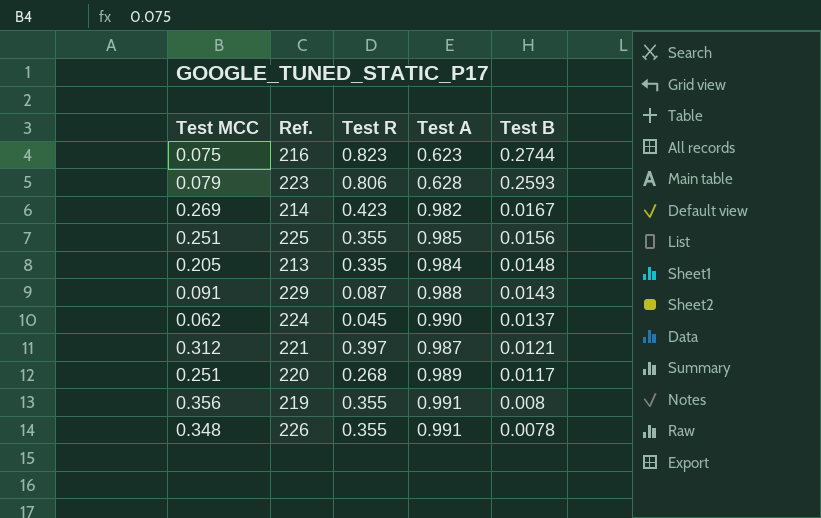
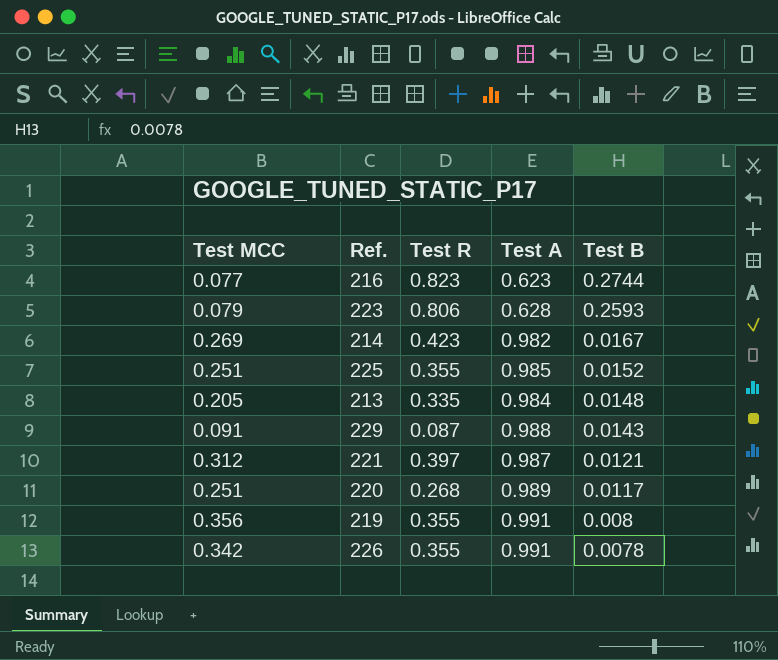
row 224: 0.062 | 0.045 | 0.990 | 0.0137 -> none
216 | Test MCC: 0.075 -> 0.077
225 | Test B: 0.0156 -> 0.0152
226 | Test MCC: 0.348 -> 0.342

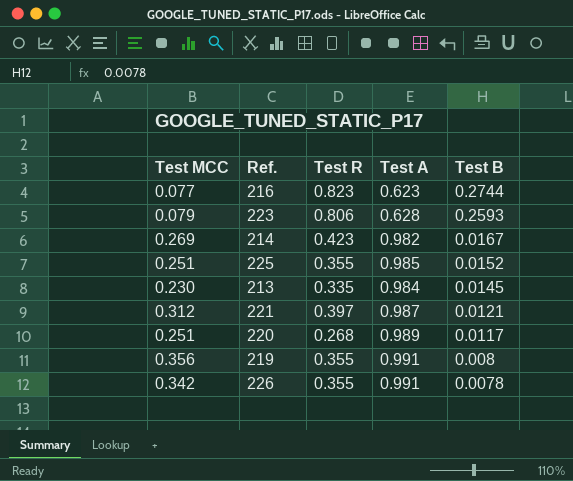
row 229: 0.091 | 0.087 | 0.988 | 0.0143 -> none
213 | Test MCC: 0.205 -> 0.230
213 | Test B: 0.0148 -> 0.0145

